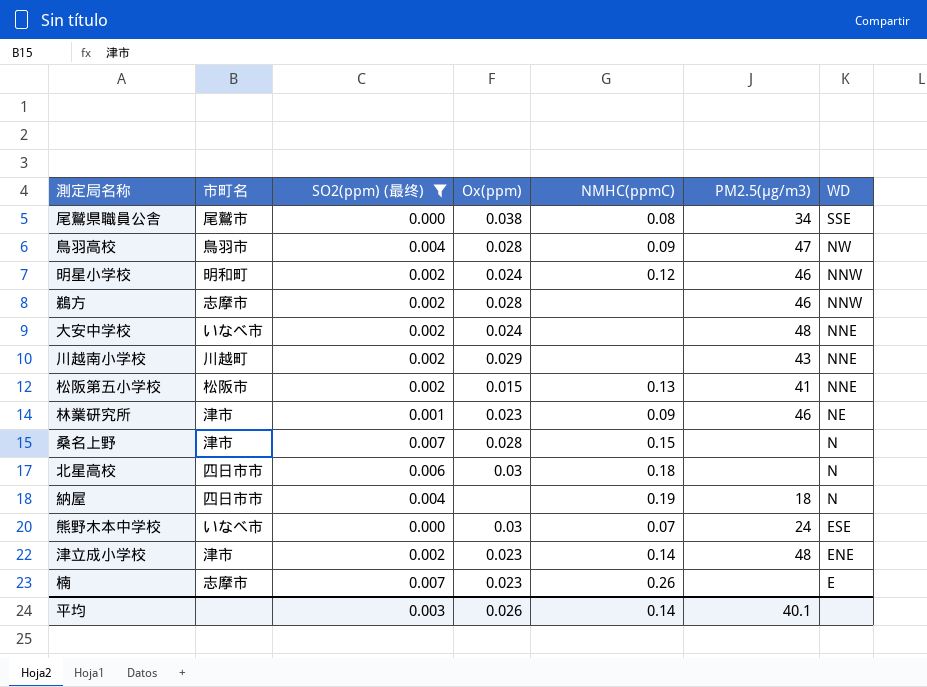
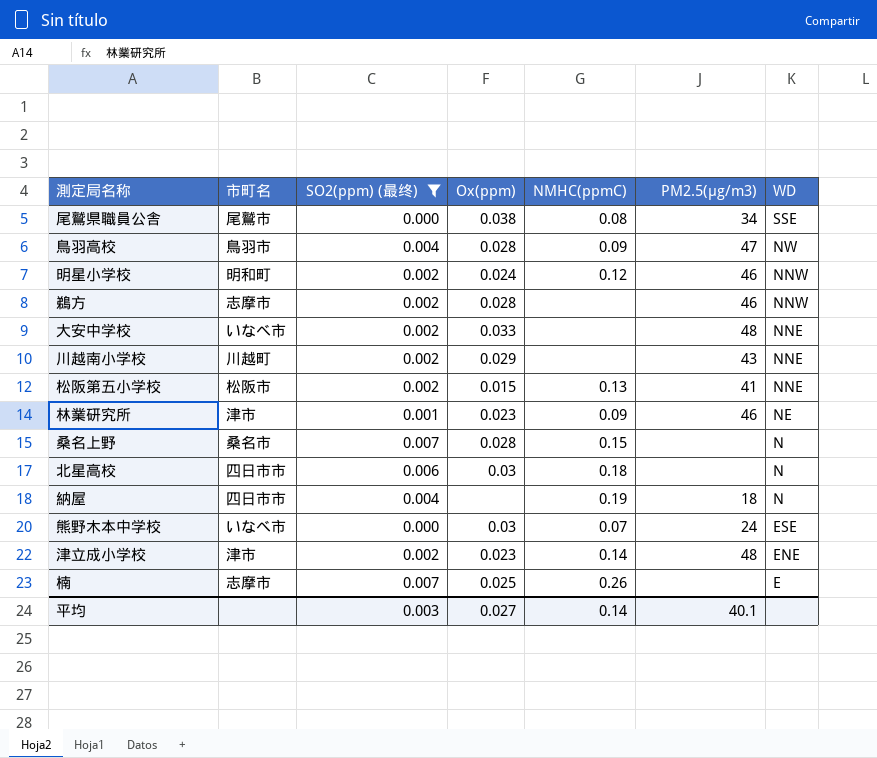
大安中学校 | Ox(ppm): 0.024 -> 0.033
桑名上野 | 市町名: 津市 -> 桑名市
楠 | Ox(ppm): 0.023 -> 0.025
平均 | Ox(ppm): 0.026 -> 0.027

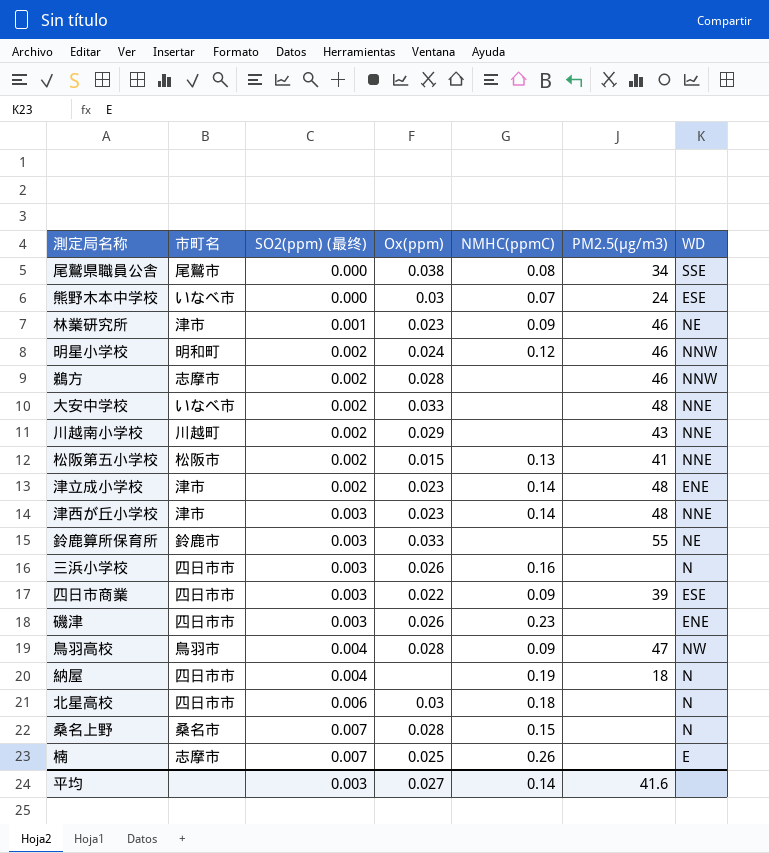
filter: SO2(ppm) (最终) != 0.003 -> none
row order: WD descending -> SO2(ppm) (最终) ascending
平均 | PM2.5(μg/m3): 40.1 -> 41.6

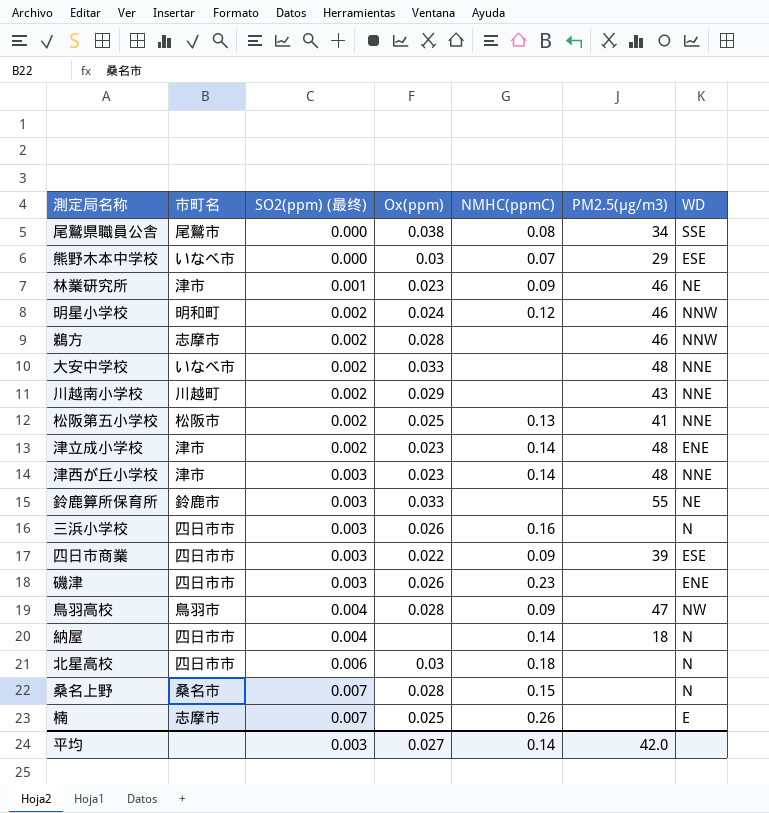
熊野木本中学校 | PM2.5(μg/m3): 24 -> 29
松阪第五小学校 | Ox(ppm): 0.015 -> 0.025
納屋 | NMHC(ppmC): 0.19 -> 0.14
平均 | PM2.5(μg/m3): 41.6 -> 42.0

